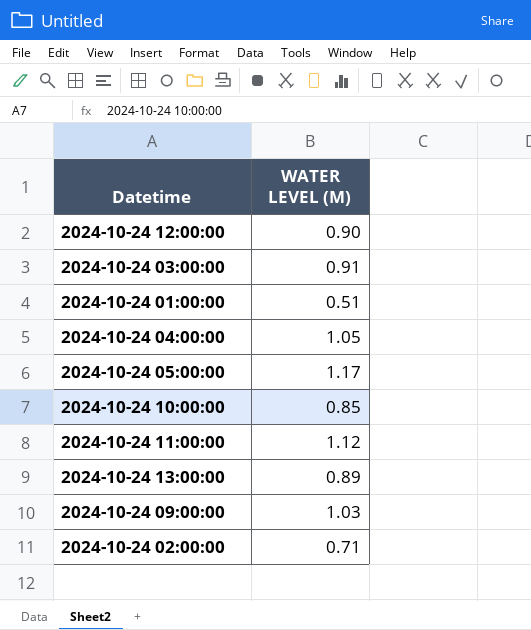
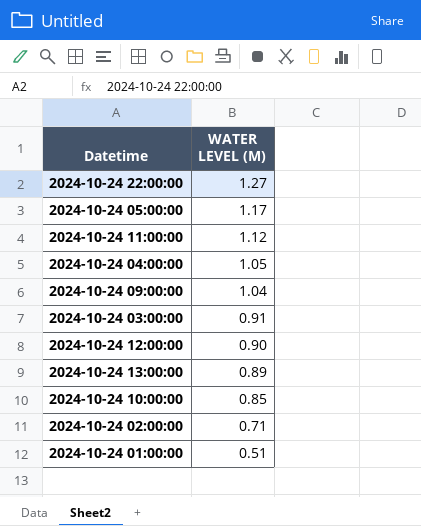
row order: none -> WATER LEVEL (M) descending
row 2024-10-24 22:00:00: none -> 1.27
2024-10-24 09:00:00 | WATER LEVEL (M): 1.03 -> 1.04

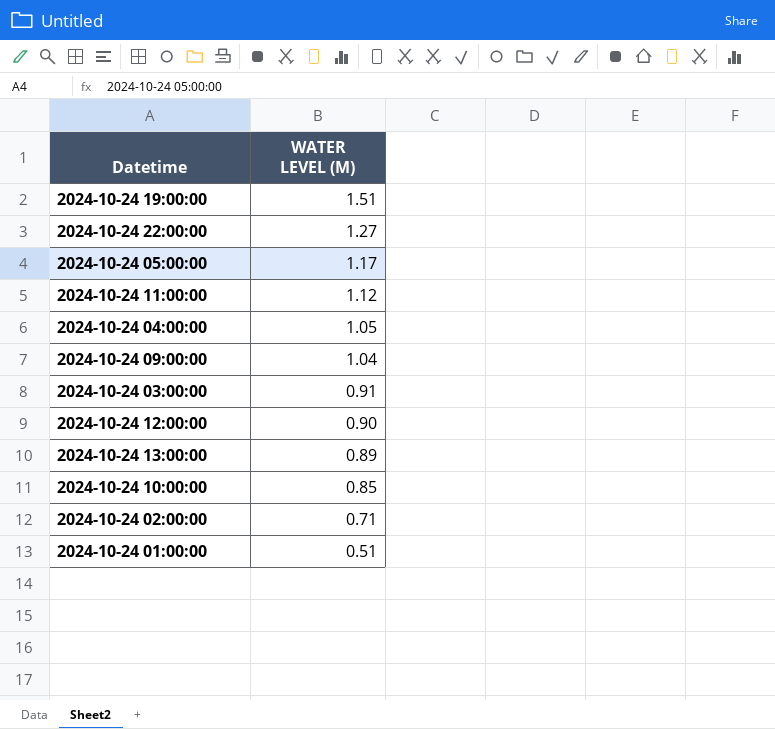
row 2024-10-24 19:00:00: none -> 1.51

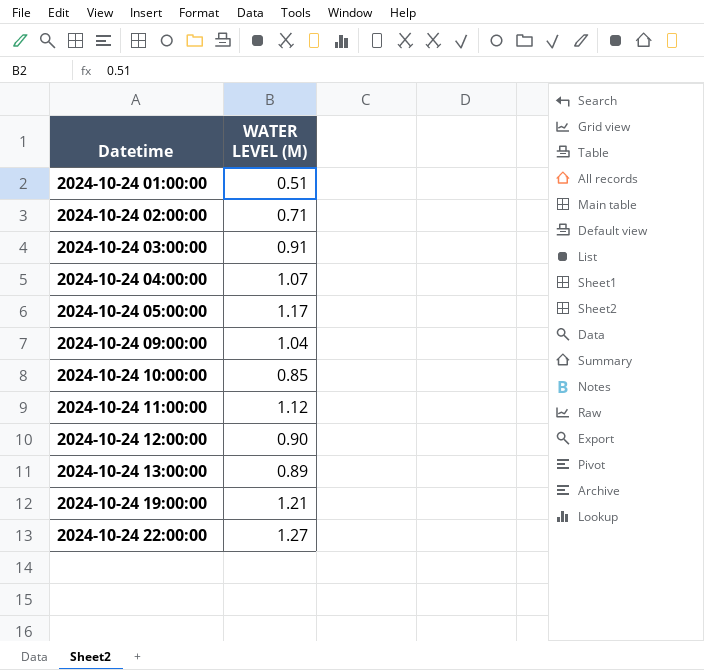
row order: WATER LEVEL (M) descending -> Datetime ascending
2024-10-24 04:00:00 | WATER LEVEL (M): 1.05 -> 1.07
2024-10-24 19:00:00 | WATER LEVEL (M): 1.51 -> 1.21

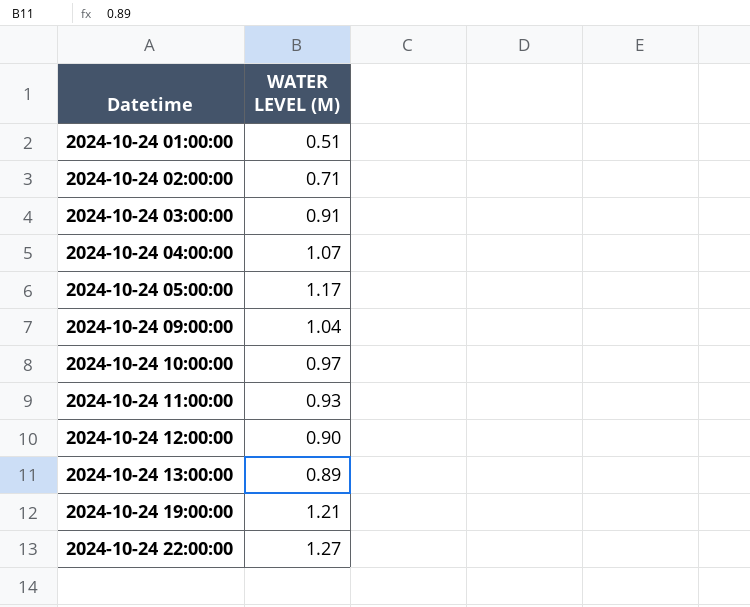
2024-10-24 10:00:00 | WATER LEVEL (M): 0.85 -> 0.97
2024-10-24 11:00:00 | WATER LEVEL (M): 1.12 -> 0.93

